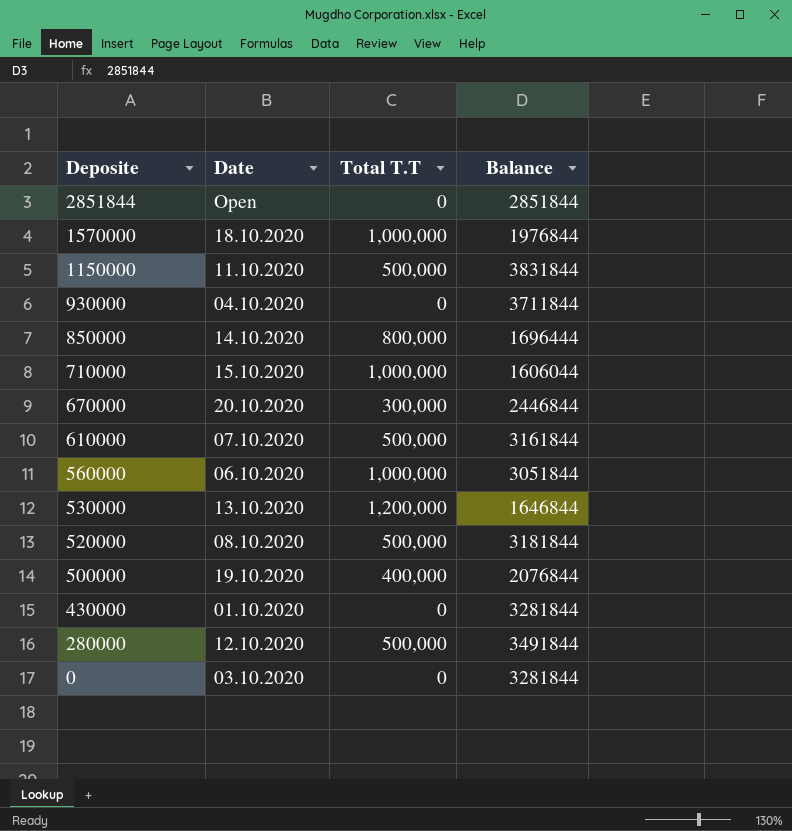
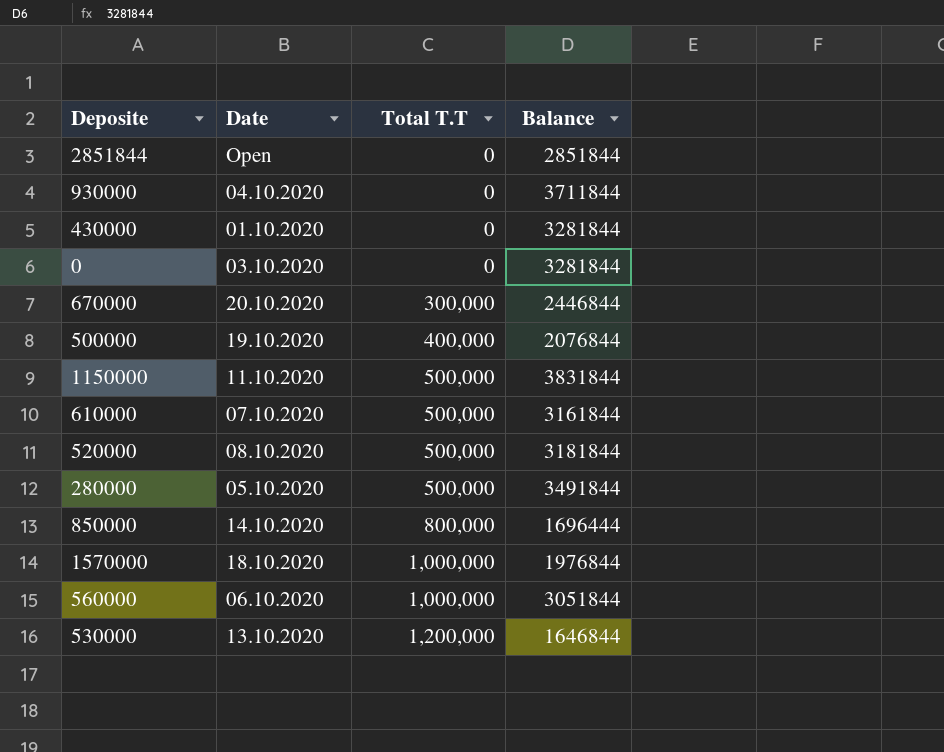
row order: Deposite descending -> Total T.T ascending
row 710000: 15.10.2020 | 1,000,000 | 1606044 -> none
280000 | Date: 12.10.2020 -> 05.10.2020

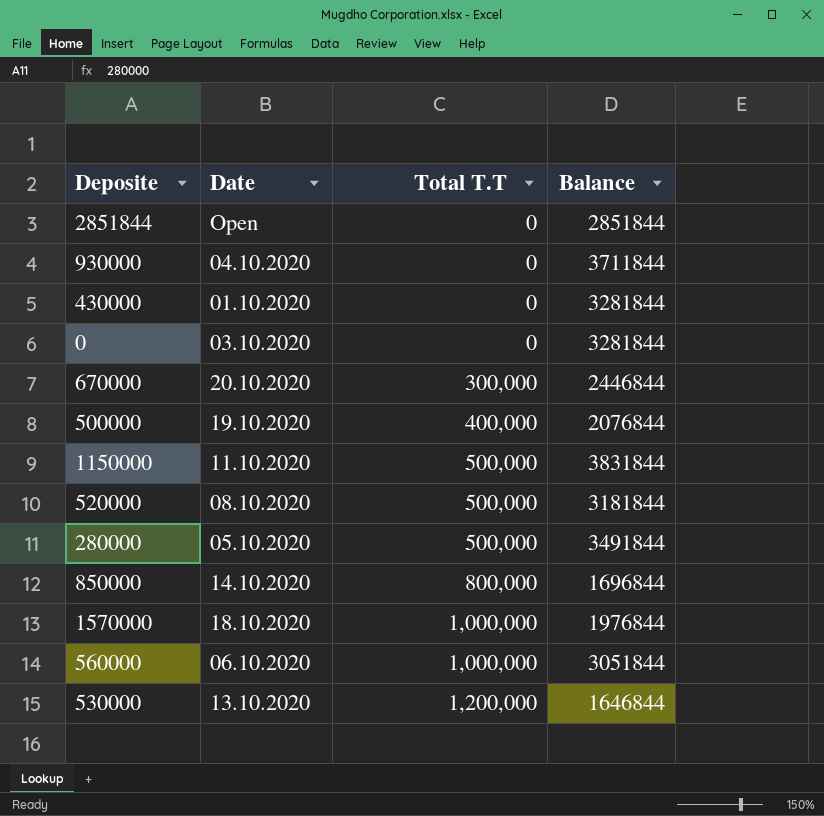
row 610000: 07.10.2020 | 500,000 | 3161844 -> none
850000 | Balance: 1696444 -> 1696844

